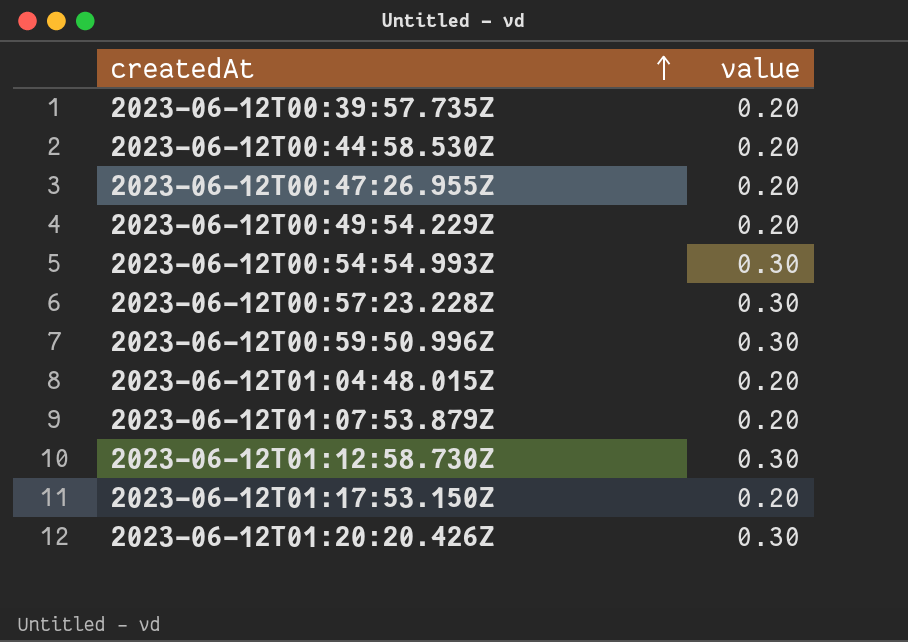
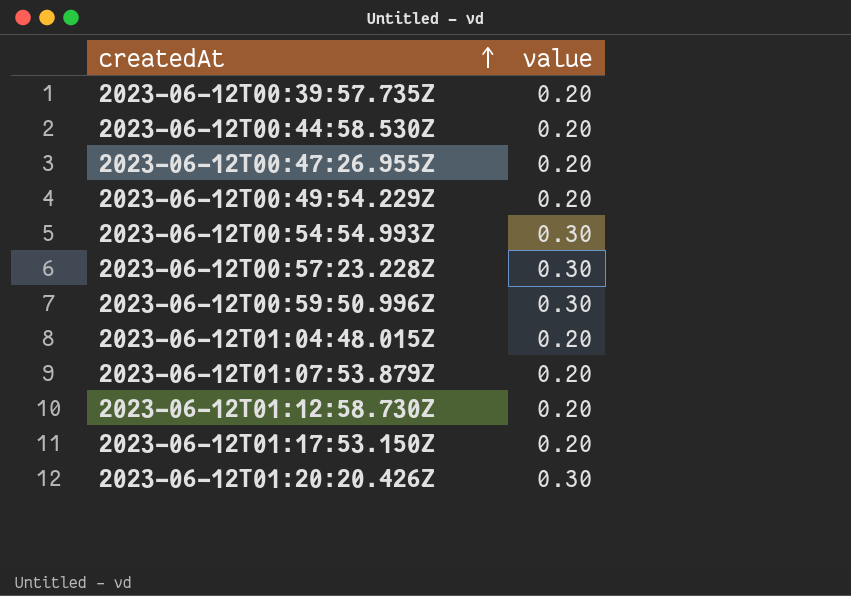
2023-06-12T01:12:58.730Z | value: 0.30 -> 0.20

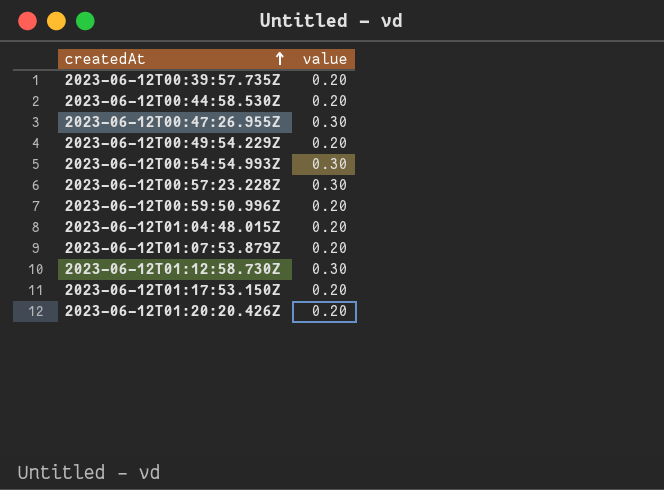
2023-06-12T00:47:26.955Z | value: 0.20 -> 0.30
2023-06-12T00:59:50.996Z | value: 0.30 -> 0.20
2023-06-12T01:12:58.730Z | value: 0.20 -> 0.30
2023-06-12T01:20:20.426Z | value: 0.30 -> 0.20

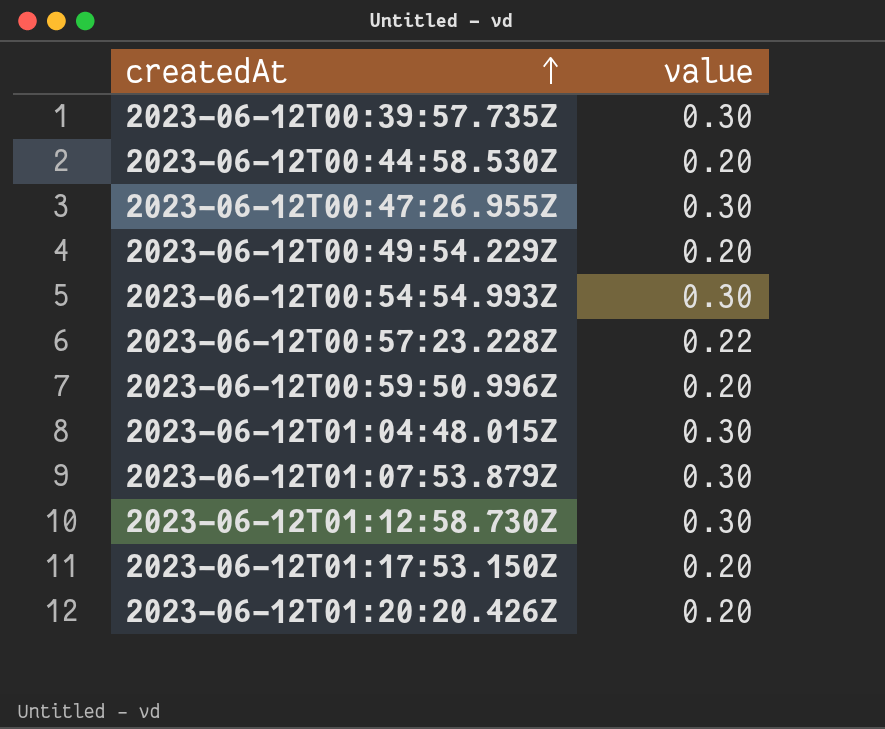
2023-06-12T00:39:57.735Z | value: 0.20 -> 0.30
2023-06-12T00:57:23.228Z | value: 0.30 -> 0.22
2023-06-12T01:04:48.015Z | value: 0.20 -> 0.30
2023-06-12T01:07:53.879Z | value: 0.20 -> 0.30

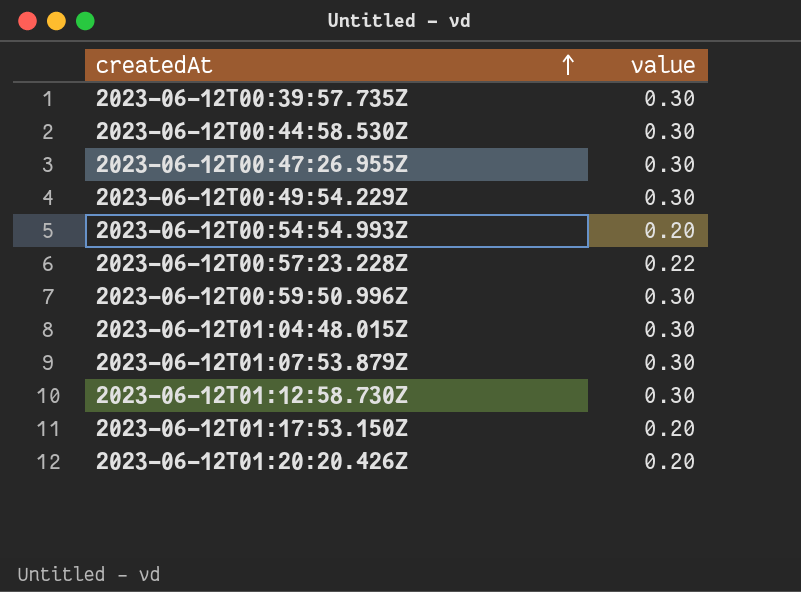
2023-06-12T00:44:58.530Z | value: 0.20 -> 0.30
2023-06-12T00:49:54.229Z | value: 0.20 -> 0.30
2023-06-12T00:54:54.993Z | value: 0.30 -> 0.20
2023-06-12T00:59:50.996Z | value: 0.20 -> 0.30

